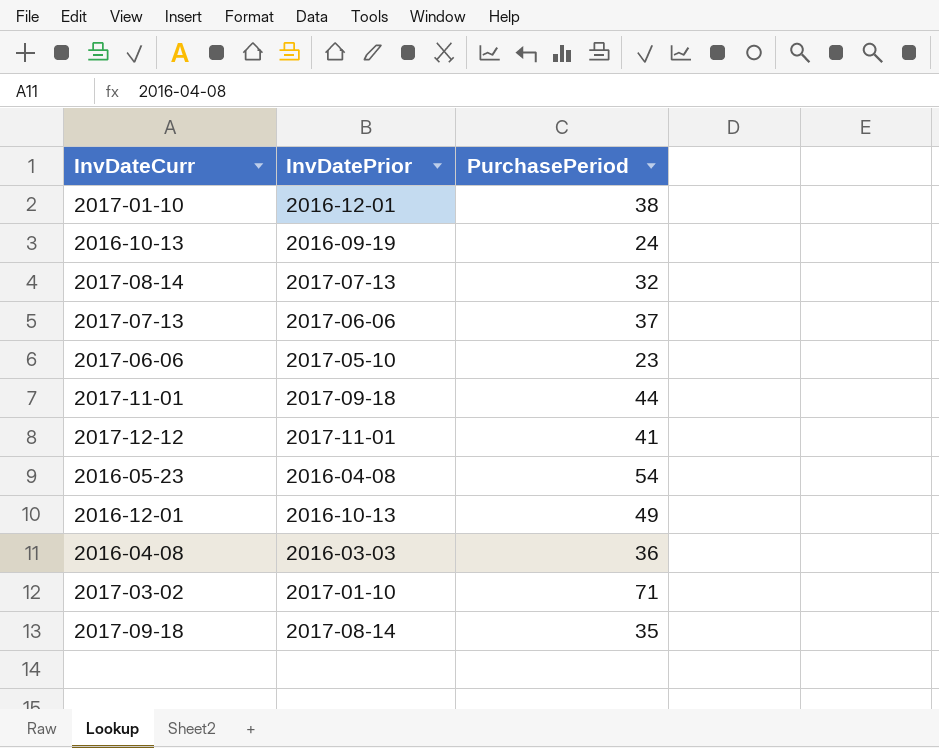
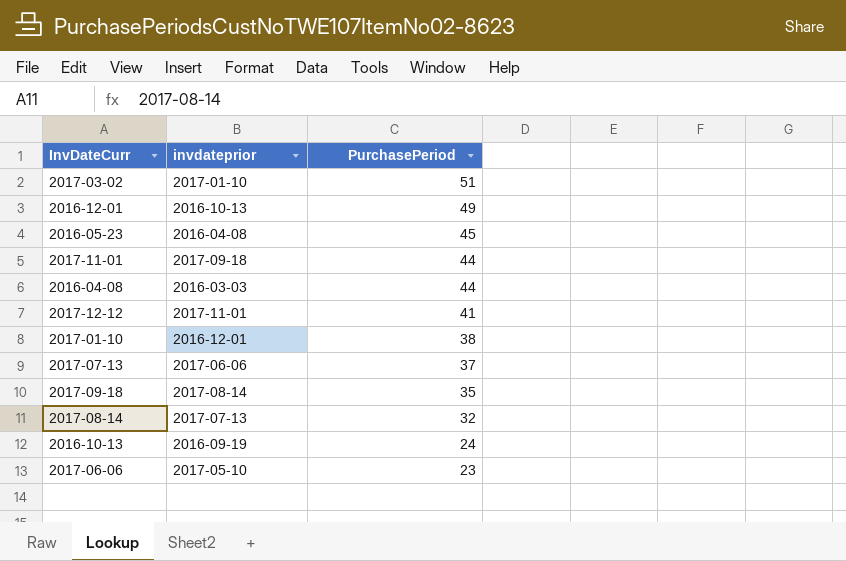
row order: none -> PurchasePeriod descending
column name: InvDatePrior -> invdateprior
2017-03-02 | PurchasePeriod: 71 -> 51
2016-05-23 | PurchasePeriod: 54 -> 45
2016-04-08 | PurchasePeriod: 36 -> 44

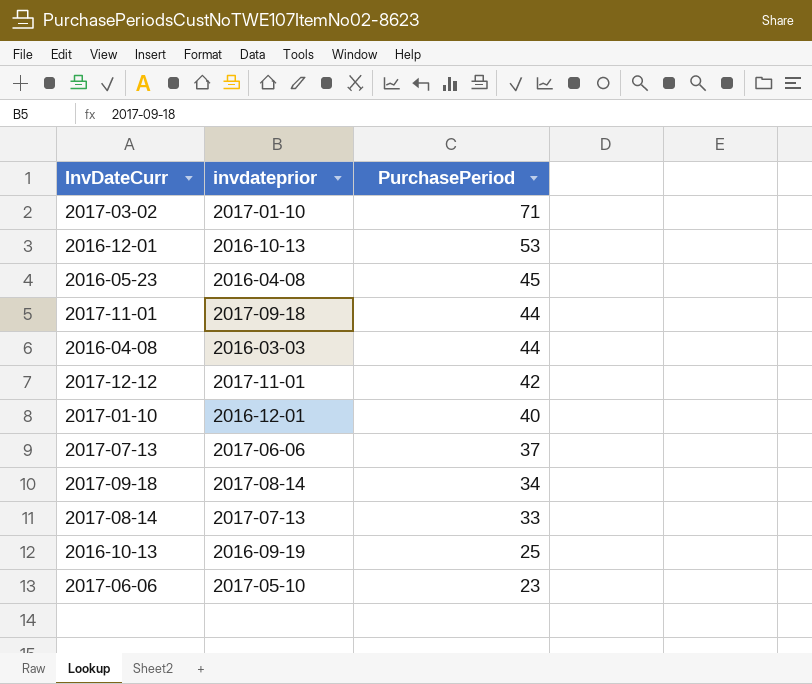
2017-03-02 | PurchasePeriod: 51 -> 71
2016-12-01 | PurchasePeriod: 49 -> 53
2017-12-12 | PurchasePeriod: 41 -> 42
2017-01-10 | PurchasePeriod: 38 -> 40
2017-09-18 | PurchasePeriod: 35 -> 34
2017-08-14 | PurchasePeriod: 32 -> 33
2016-10-13 | PurchasePeriod: 24 -> 25

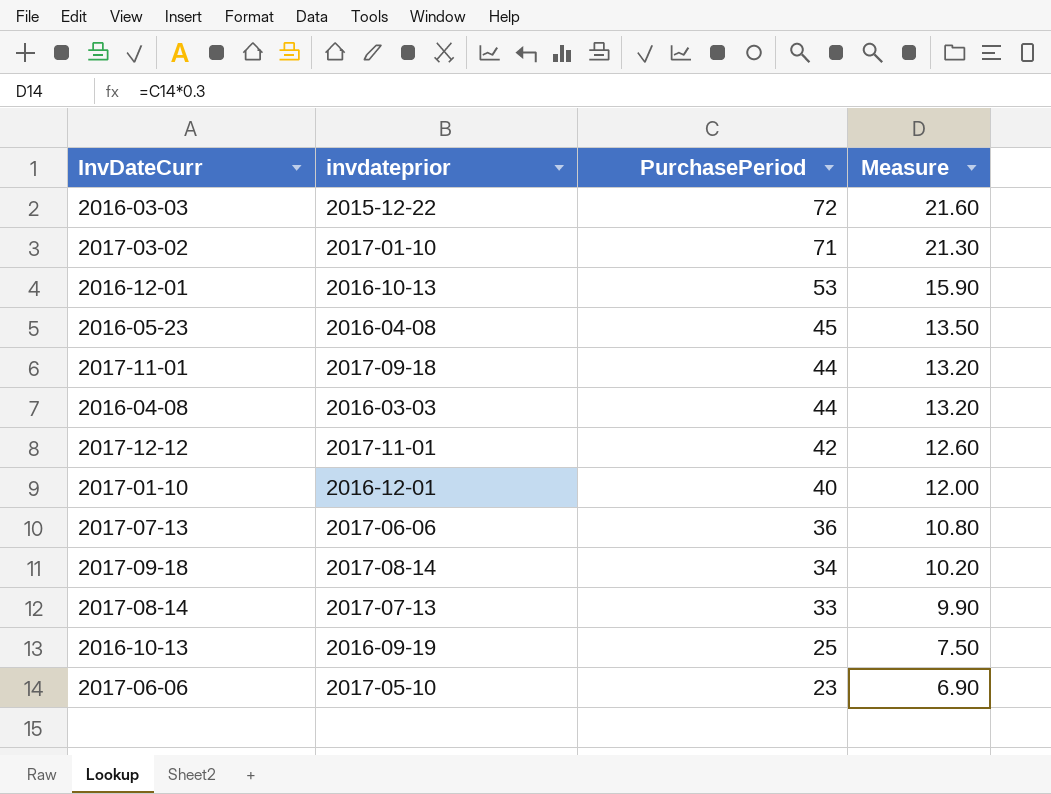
column Measure | formula: none -> [PurchasePeriod] * 0.3
row 2016-03-03: none -> 2015-12-22 | 72 | 21.60
2017-07-13 | PurchasePeriod: 37 -> 36

